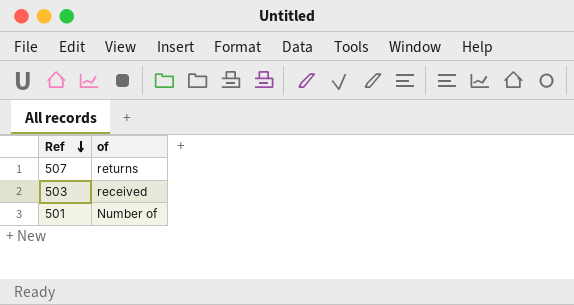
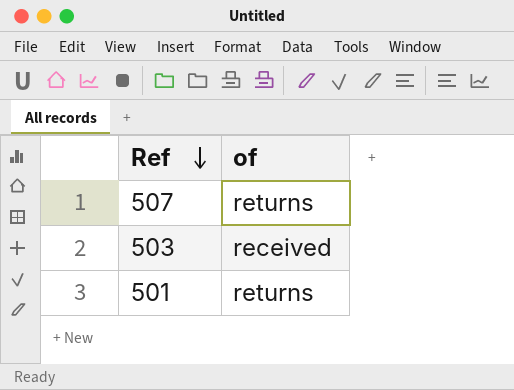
501 | of: Number of -> returns

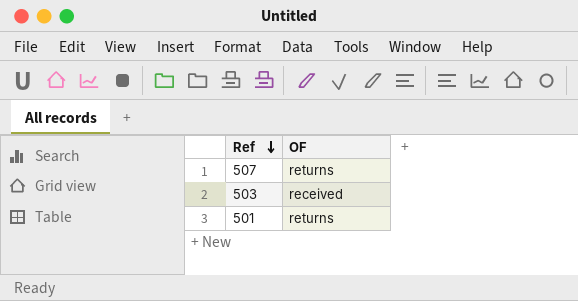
column name: of -> OF

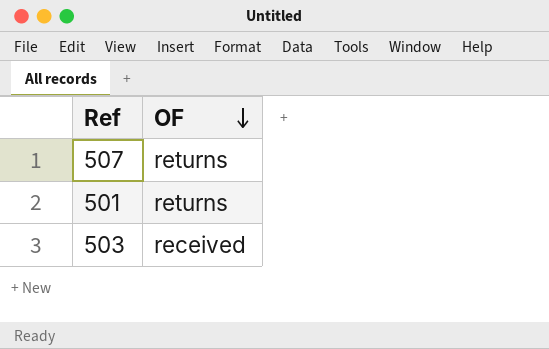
row order: Ref descending -> OF descending

